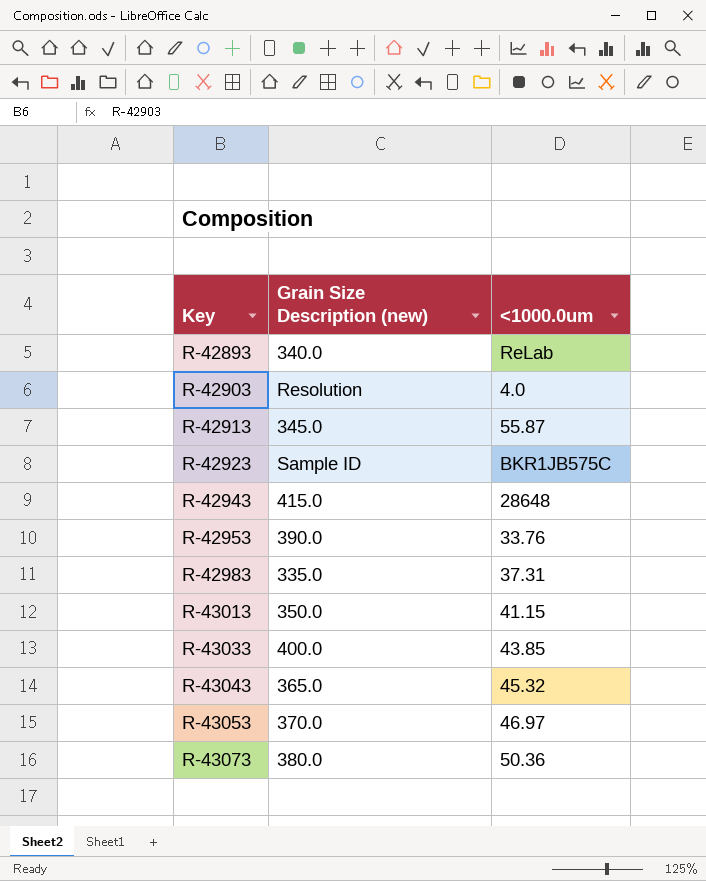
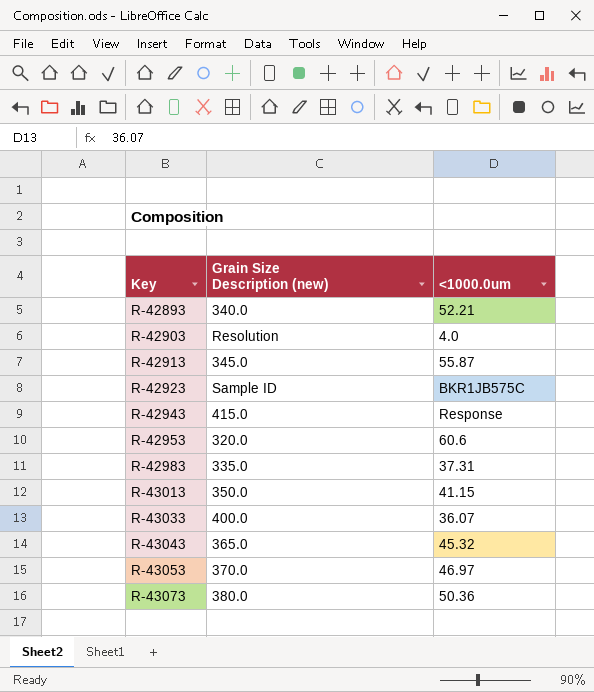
R-42893 | <1000.0um: ReLab -> 52.21
R-42943 | <1000.0um: 28648 -> Response
R-42953 | Grain Size Description (new): 390.0 -> 320.0
R-42953 | <1000.0um: 33.76 -> 60.6
R-43033 | <1000.0um: 43.85 -> 36.07

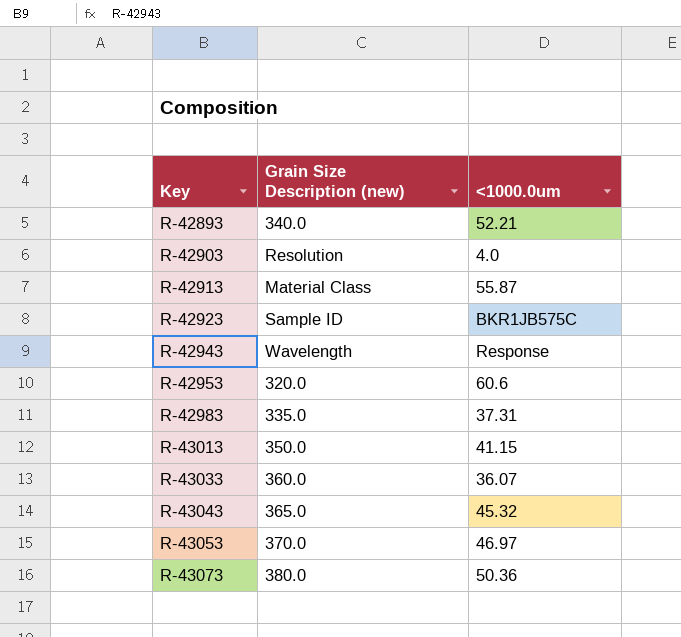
R-42913 | Grain Size Description (new): 345.0 -> Material Class
R-42943 | Grain Size Description (new): 415.0 -> Wavelength
R-43033 | Grain Size Description (new): 400.0 -> 360.0

